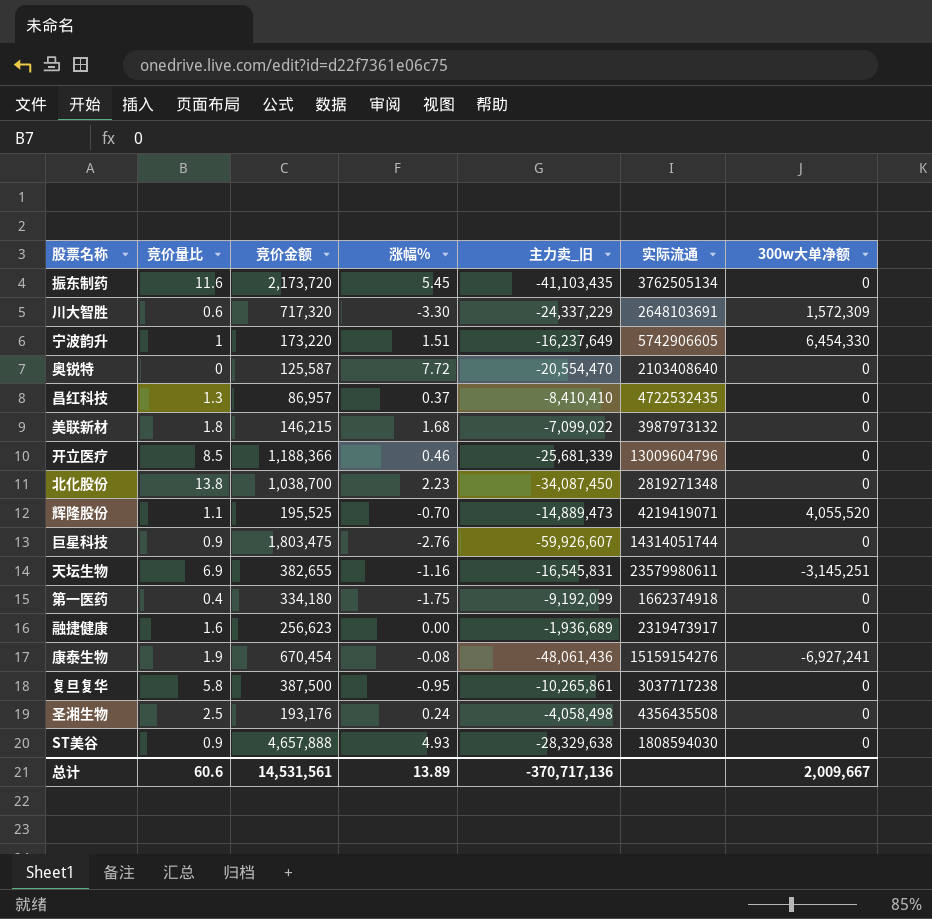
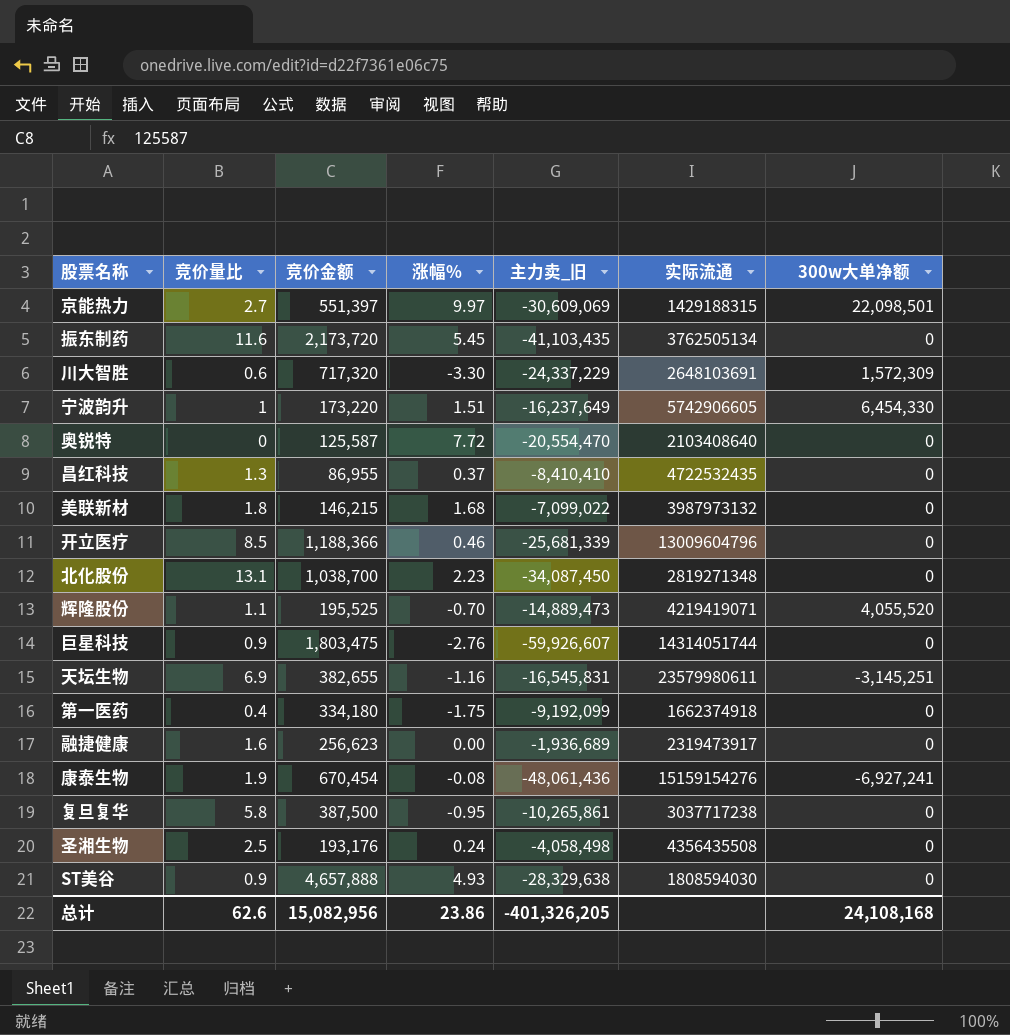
row 京能热力: none -> 2.7 | 551,397 | 9.97 | -30,609,069 | 1429188315 | 22,098,501
昌红科技 | 竞价金额: 86,957 -> 86,955
北化股份 | 竞价量比: 13.8 -> 13.1
总计 | 竞价量比: 60.6 -> 62.6
总计 | 竞价金额: 14,531,561 -> 15,082,956
总计 | 涨幅%: 13.89 -> 23.86
总计 | 主力卖_旧: -370,717,136 -> -401,326,205
总计 | 300w大单净额: 2,009,667 -> 24,108,168

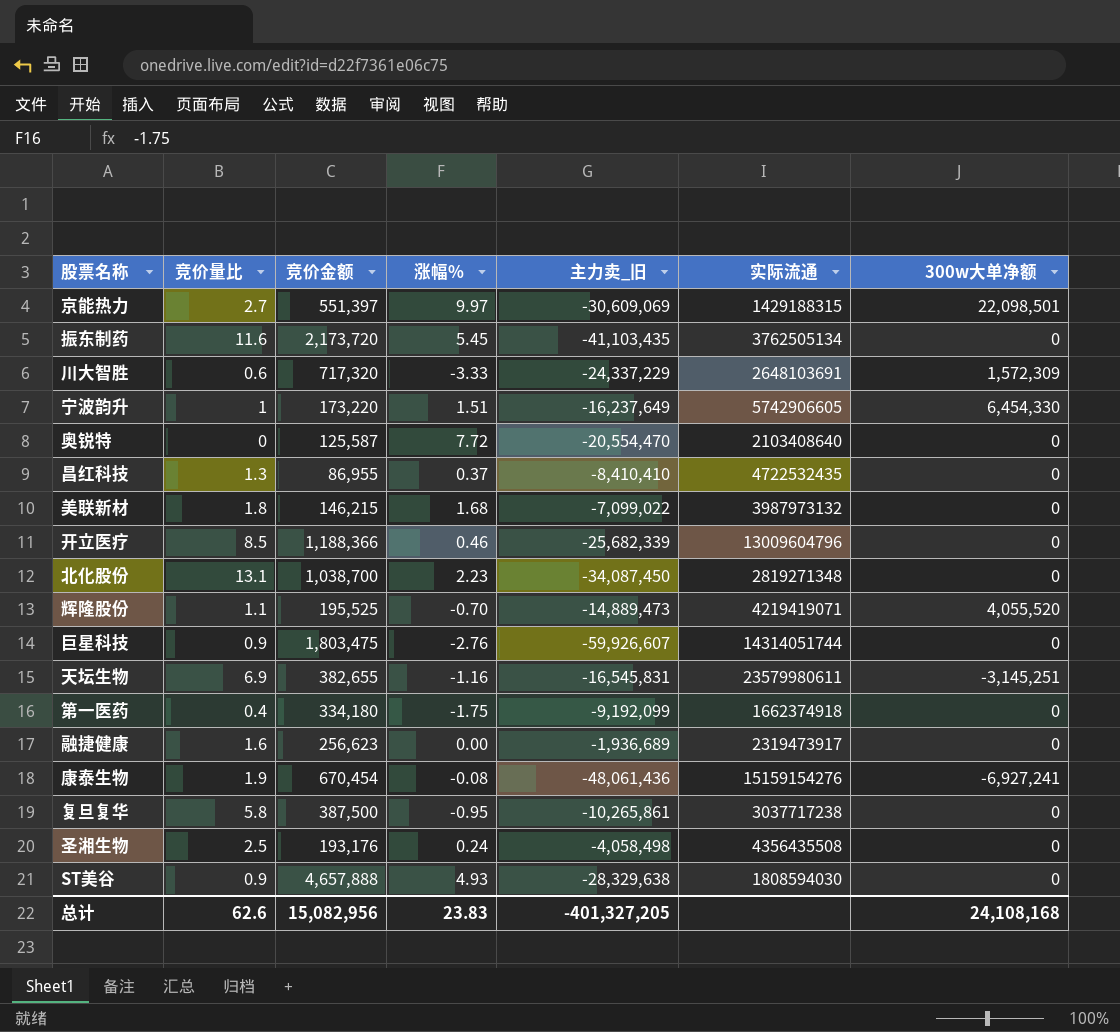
川大智胜 | 涨幅%: -3.30 -> -3.33
开立医疗 | 主力卖_旧: -25,681,339 -> -25,682,339
总计 | 涨幅%: 23.86 -> 23.83
总计 | 主力卖_旧: -401,326,205 -> -401,327,205

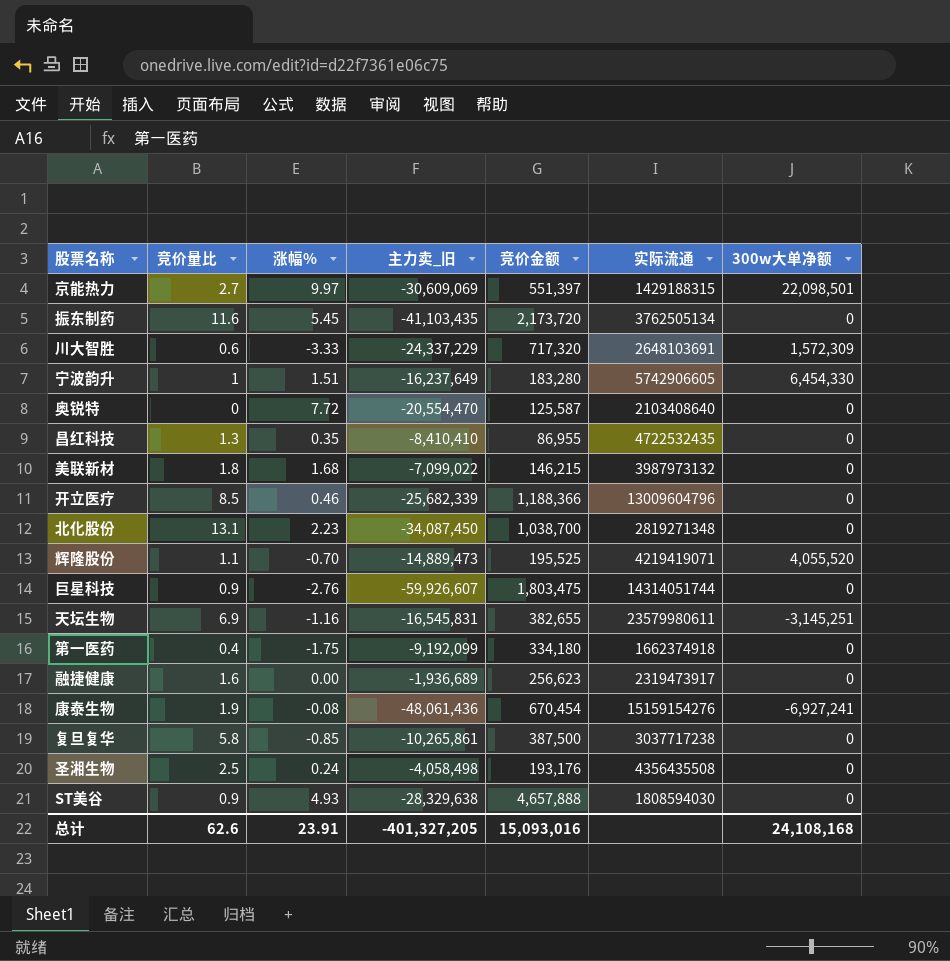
column 竞价金额 | position: 3 -> 5
宁波韵升 | 竞价金额: 173,220 -> 183,280
昌红科技 | 涨幅%: 0.37 -> 0.35
复旦复华 | 涨幅%: -0.95 -> -0.85
总计 | 涨幅%: 23.83 -> 23.91
总计 | 竞价金额: 15,082,956 -> 15,093,016

